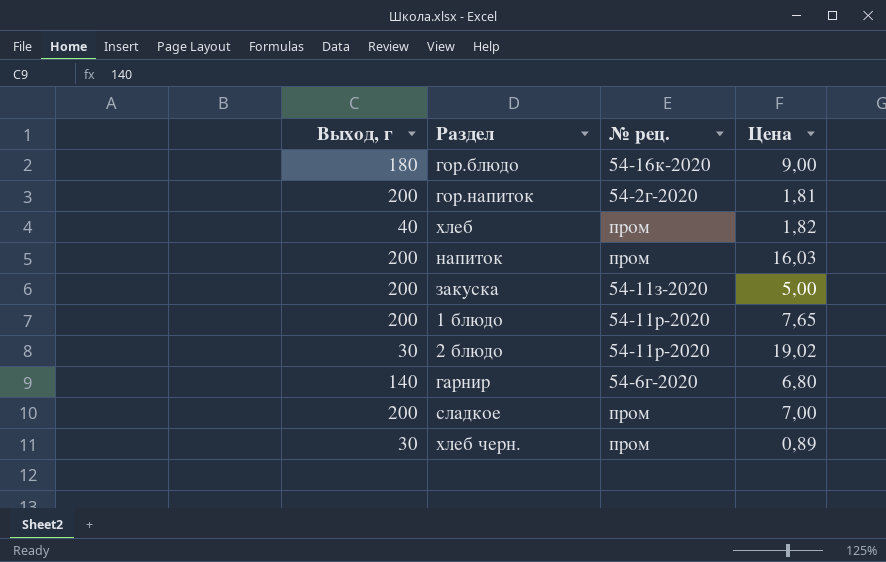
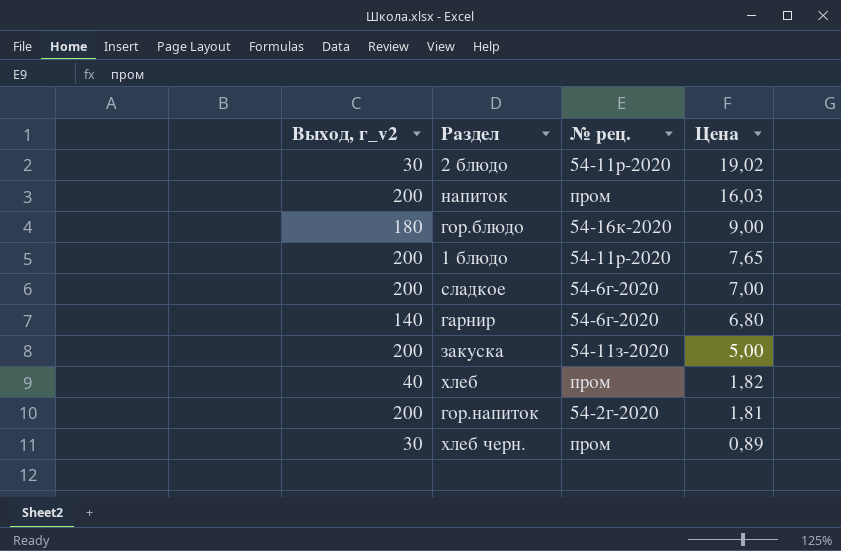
row order: none -> Цена descending
column name: Выход, г -> Выход, г_v2
сладкое | № рец.: пром -> 54-6г-2020

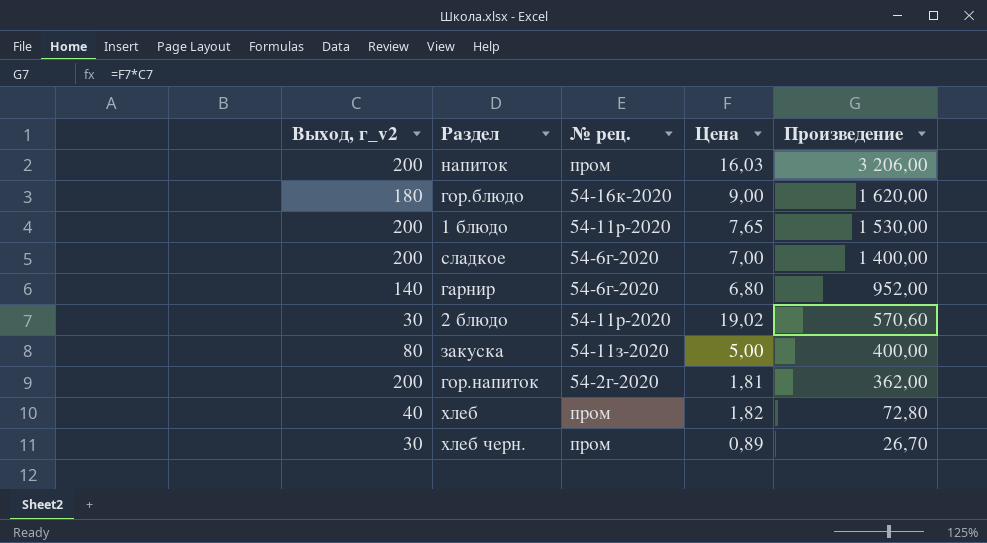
row order: Цена descending -> Произведение descending
column Произведение | formula: none -> [Выход, г_v2] * [Цена]
закуска | Выход, г_v2: 200 -> 80

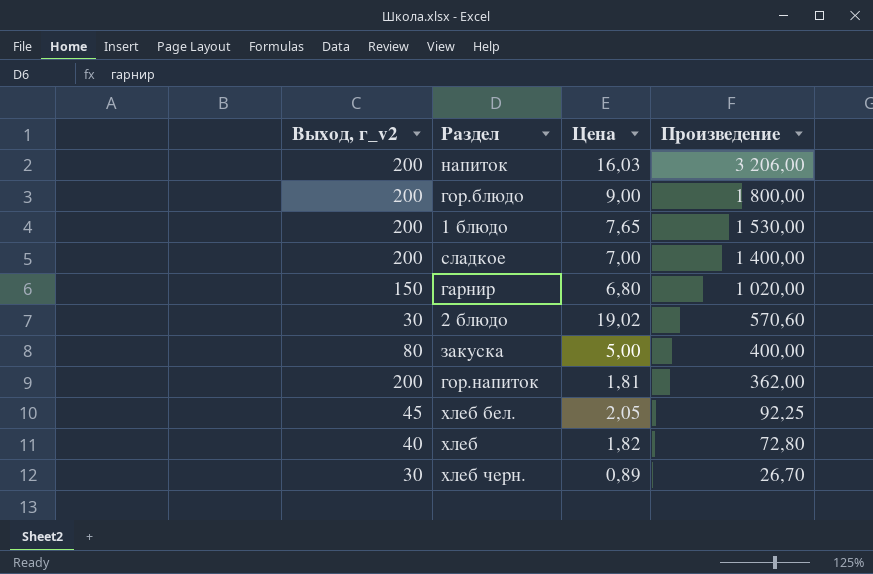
column № рец. | position: 3 -> none
гор.блюдо | Выход, г_v2: 180 -> 200
гор.блюдо | Произведение: 1 620,00 -> 1 800,00
гарнир | Выход, г_v2: 140 -> 150
гарнир | Произведение: 952,00 -> 1 020,00
row хлеб бел.: none -> 45 | 2,05 | 92,25

